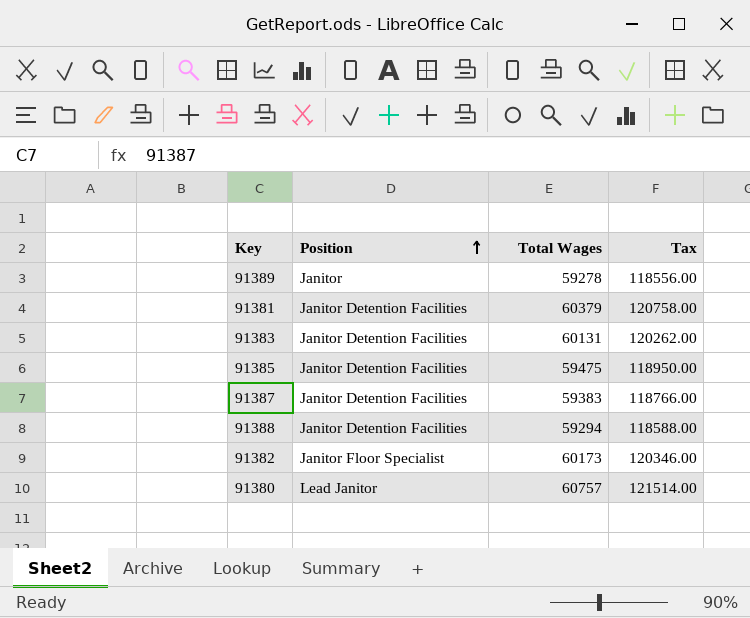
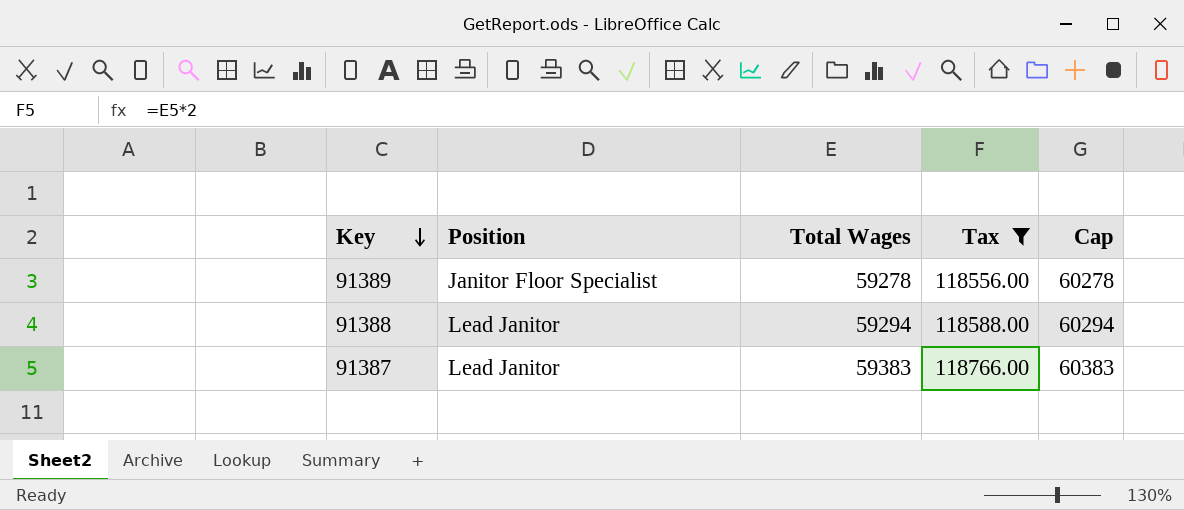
filter: none -> Tax <= 118766.00
row order: Position ascending -> Key descending
column Cap | formula: none -> [Total Wages] + 1000
91389 | Position: Janitor -> Janitor Floor Specialist
91388 | Position: Janitor Detention Facilities -> Lead Janitor
91387 | Position: Janitor Detention Facilities -> Lead Janitor

